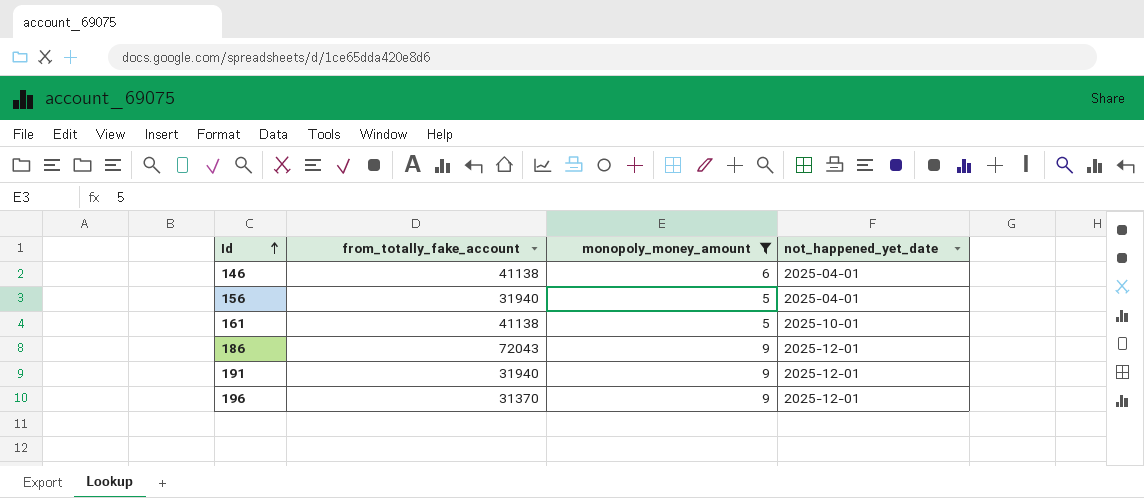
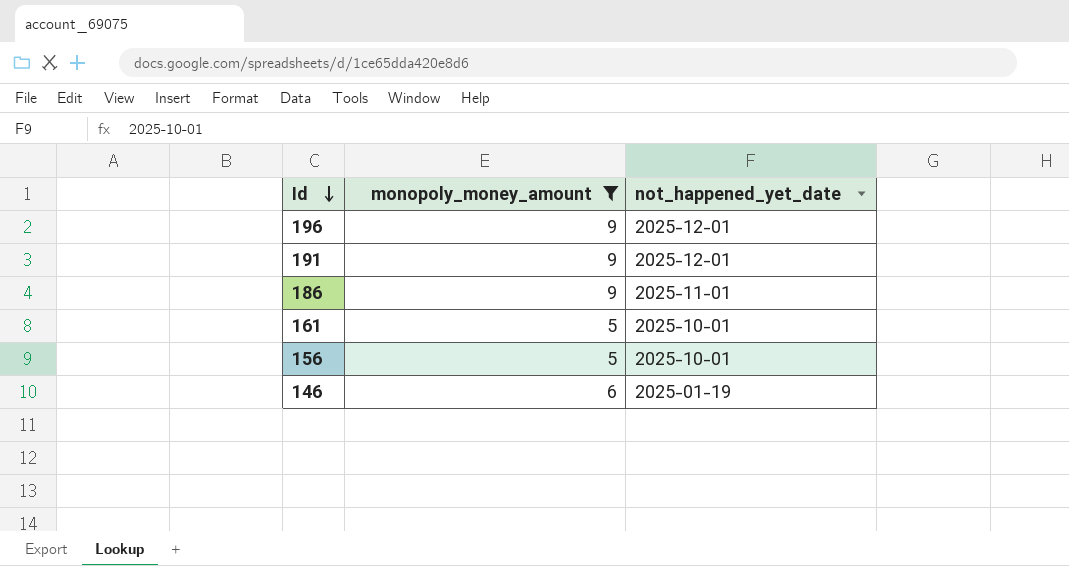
row order: Id ascending -> Id descending
column from_totally_fake_account | position: 2 -> none
186 | not_happened_yet_date: 2025-12-01 -> 2025-11-01
156 | not_happened_yet_date: 2025-04-01 -> 2025-10-01
146 | not_happened_yet_date: 2025-04-01 -> 2025-01-19

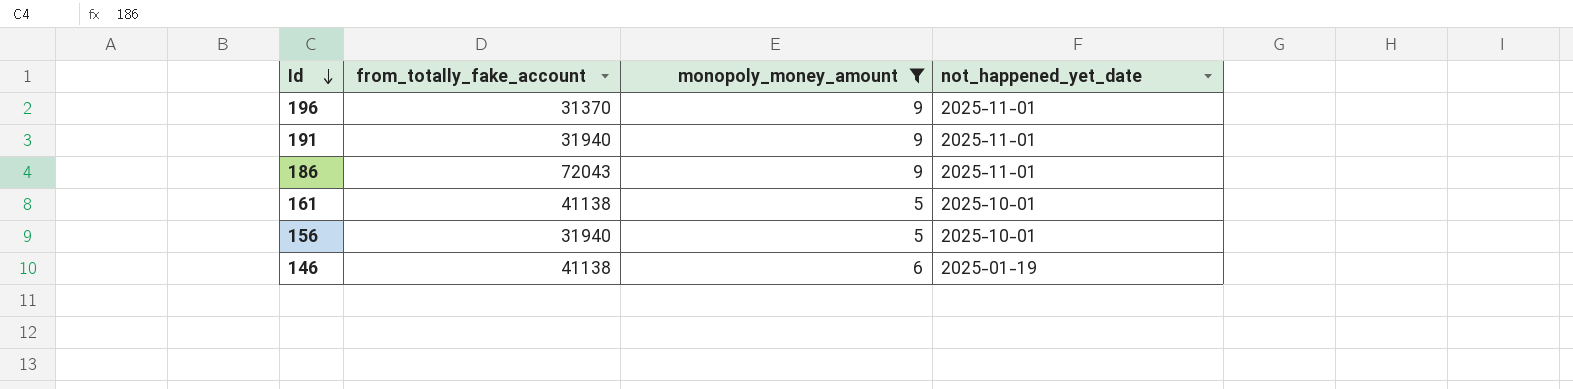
column from_totally_fake_account | position: none -> 2
196 | not_happened_yet_date: 2025-12-01 -> 2025-11-01
191 | not_happened_yet_date: 2025-12-01 -> 2025-11-01

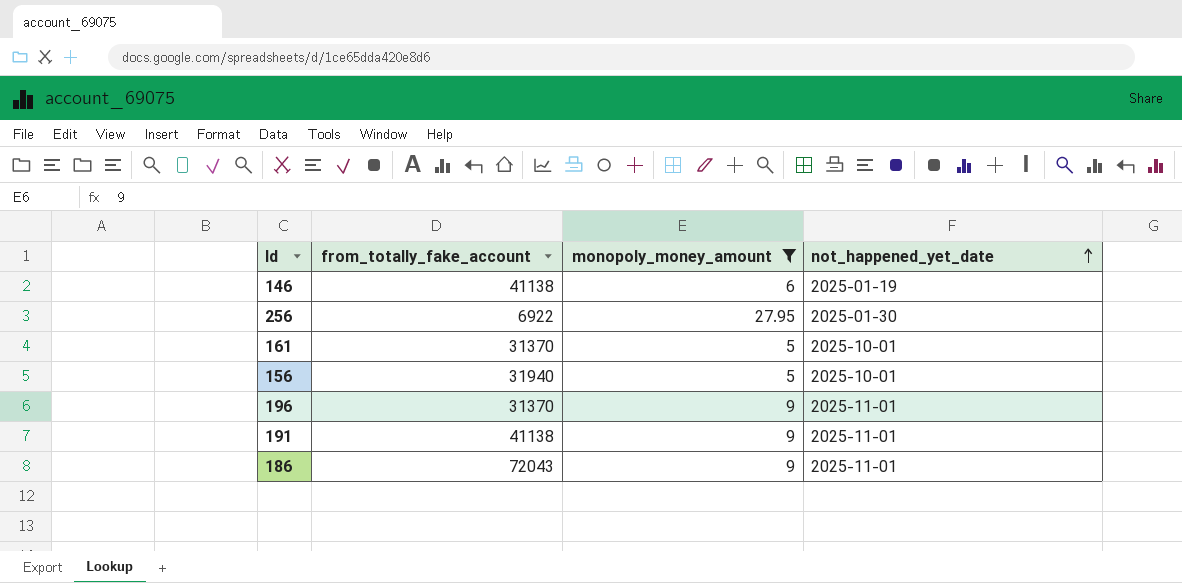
row order: Id descending -> not_happened_yet_date ascending
row 256: none -> 6922 | 27.95 | 2025-01-30
161 | from_totally_fake_account: 41138 -> 31370
191 | from_totally_fake_account: 31940 -> 41138

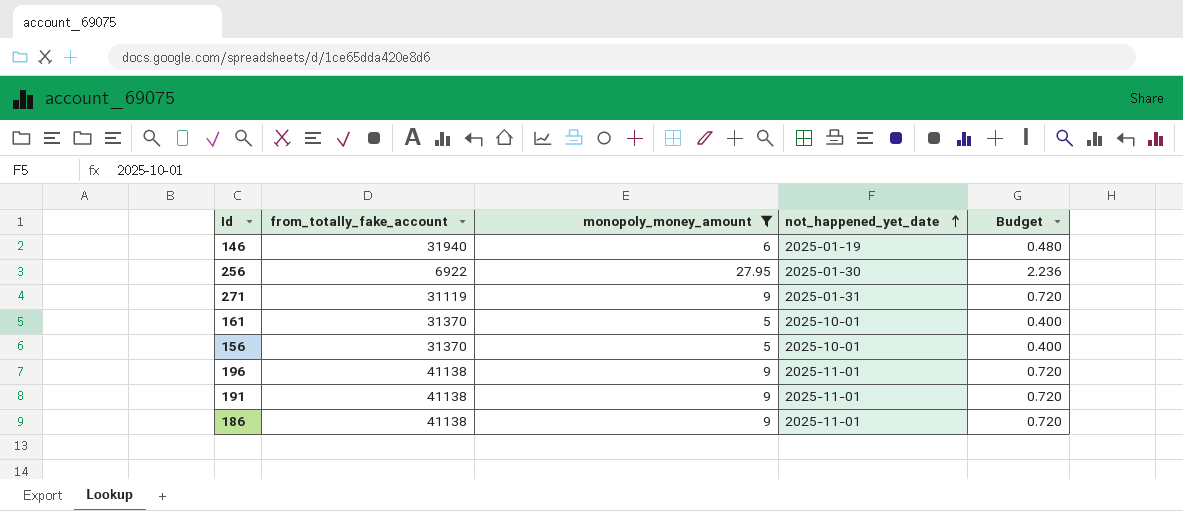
column Budget | formula: none -> [monopoly_money_amount] * 0.08
146 | from_totally_fake_account: 41138 -> 31940
row 271: none -> 31119 | 9 | 2025-01-31 | 0.720
156 | from_totally_fake_account: 31940 -> 31370
196 | from_totally_fake_account: 31370 -> 41138
186 | from_totally_fake_account: 72043 -> 41138

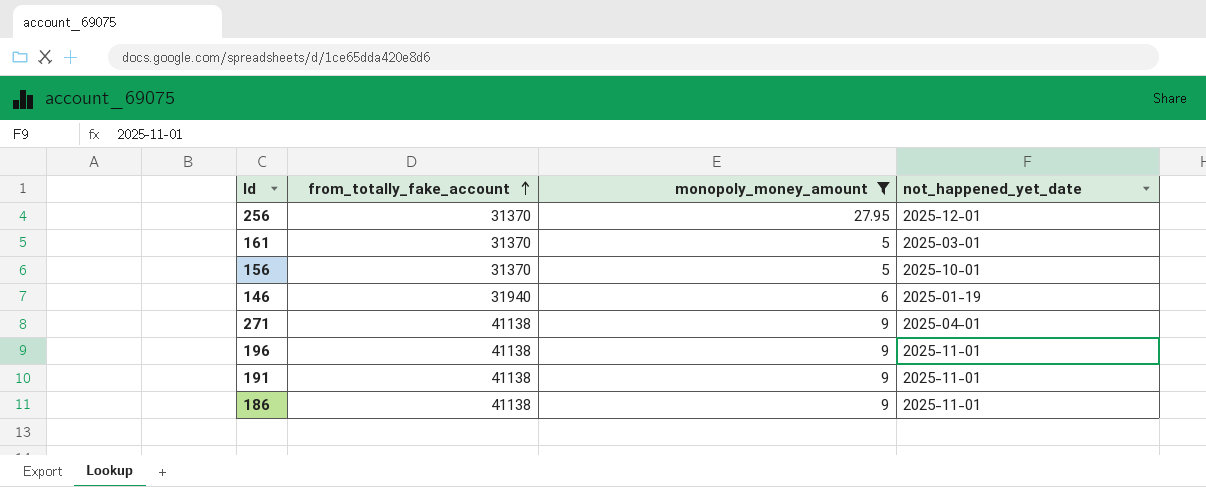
row order: not_happened_yet_date ascending -> from_totally_fake_account ascending
column Budget | formula: [monopoly_money_amount] * 0.08 -> none
256 | from_totally_fake_account: 6922 -> 31370
256 | not_happened_yet_date: 2025-01-30 -> 2025-12-01
161 | not_happened_yet_date: 2025-10-01 -> 2025-03-01
271 | from_totally_fake_account: 31119 -> 41138
271 | not_happened_yet_date: 2025-01-31 -> 2025-04-01

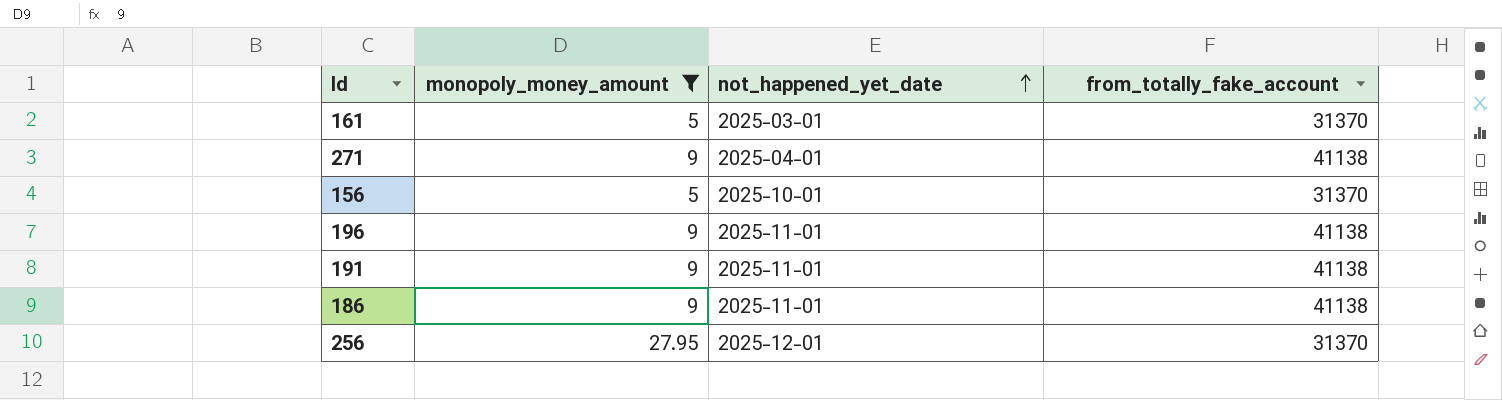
row order: from_totally_fake_account ascending -> not_happened_yet_date ascending
column from_totally_fake_account | position: 2 -> 4
row 146: 31940 | 6 | 2025-01-19 -> none

